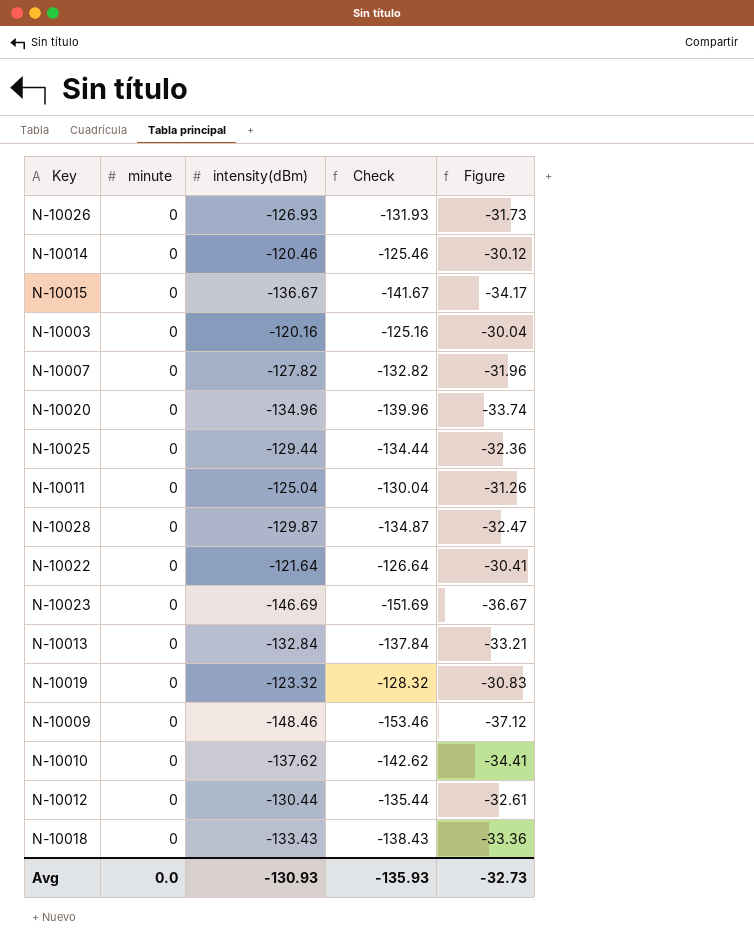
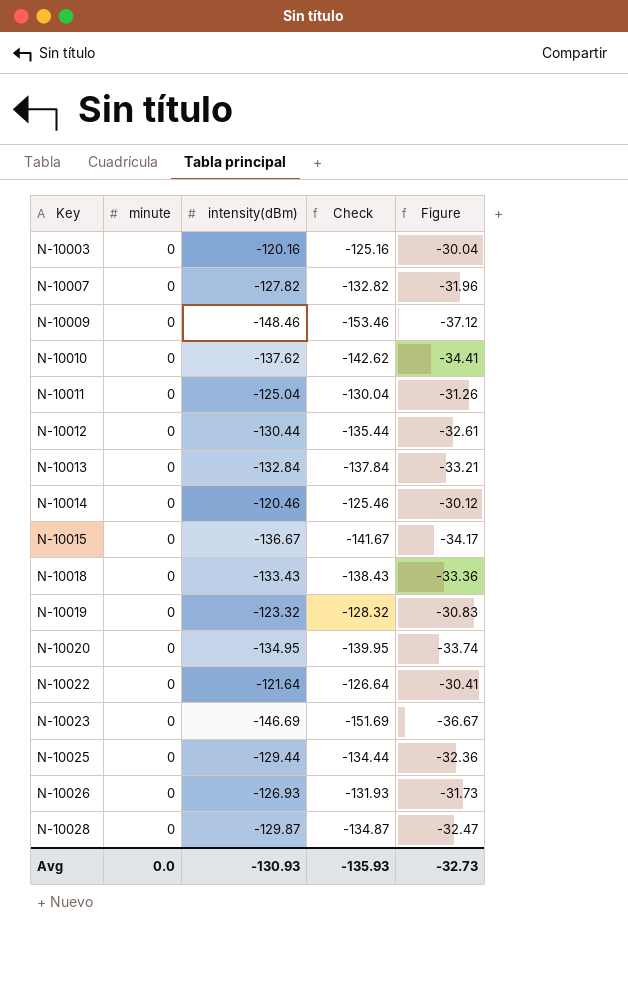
row order: none -> Key ascending
N-10020 | intensity(dBm): -134.96 -> -134.95
N-10020 | Check: -139.96 -> -139.95

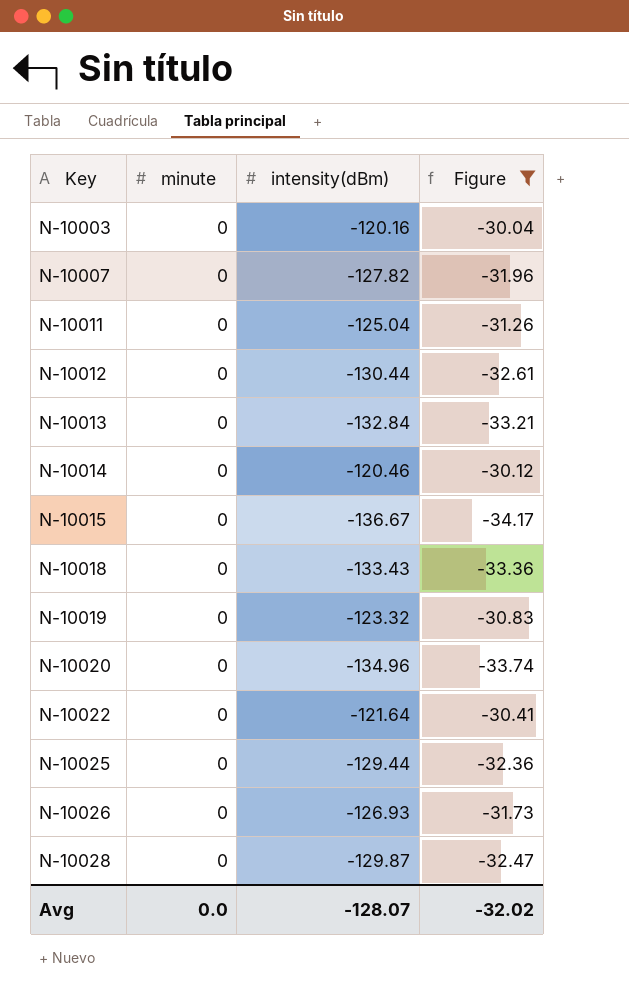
filter: none -> Figure >= -34.17
column Check | formula: [intensity(dBm)] - 5 -> none
N-10020 | intensity(dBm): -134.95 -> -134.96
Avg | intensity(dBm): -130.93 -> -128.07
Avg | Figure: -32.73 -> -32.02

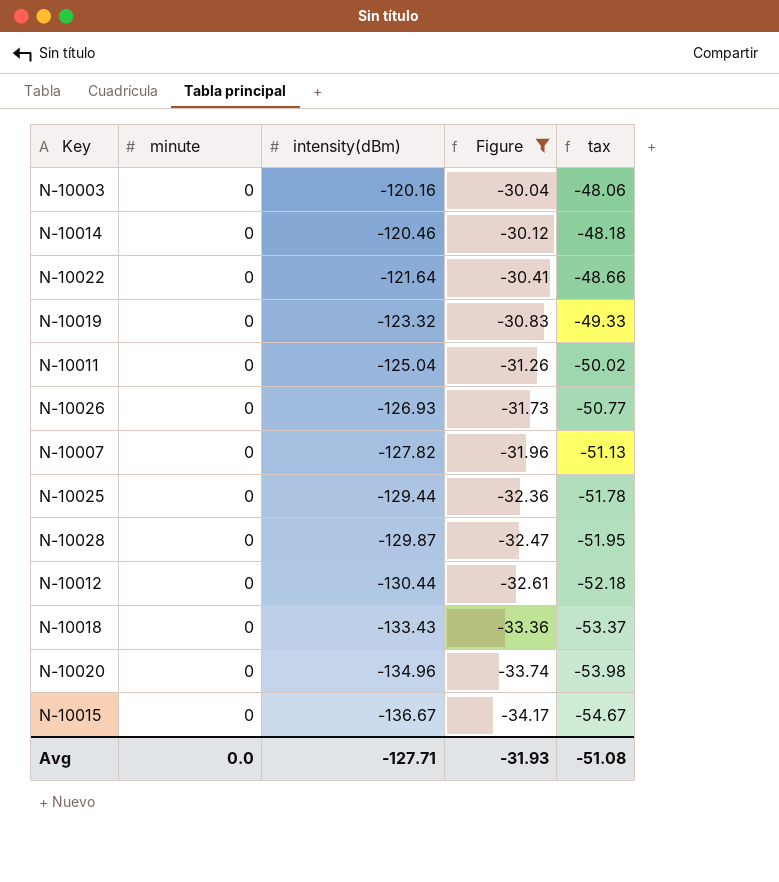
row order: Key ascending -> intensity(dBm) descending
column tax | formula: none -> [intensity(dBm)] * 0.4
row N-10013: 0 | -132.84 | -33.21 -> none
Avg | intensity(dBm): -128.07 -> -127.71
Avg | Figure: -32.02 -> -31.93

